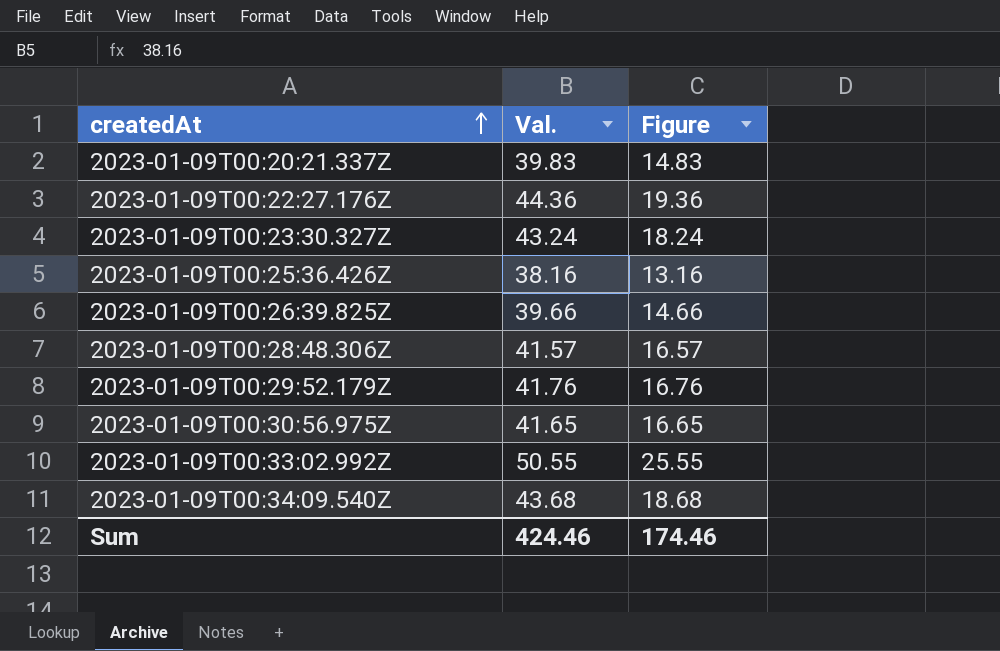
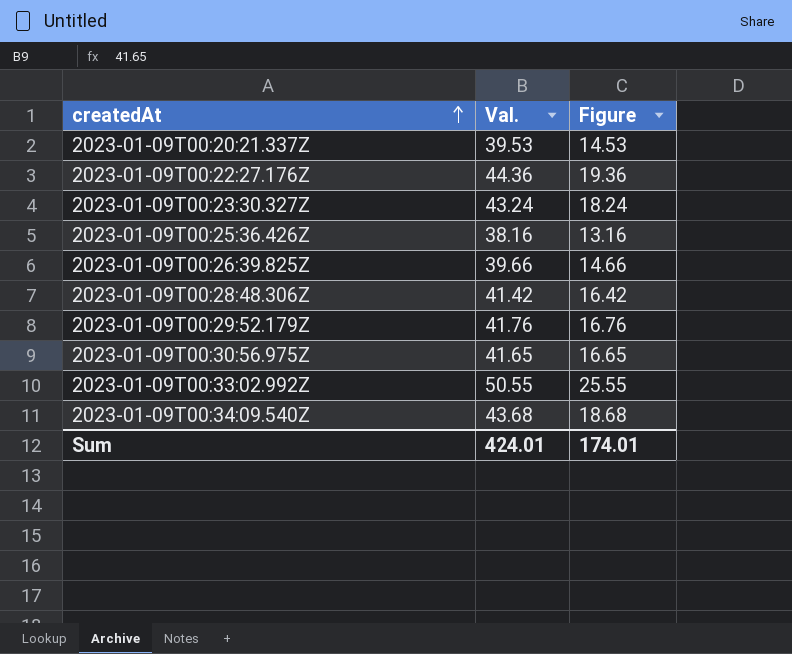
2023-01-09T00:20:21.337Z | Val.: 39.83 -> 39.53
2023-01-09T00:20:21.337Z | Figure: 14.83 -> 14.53
2023-01-09T00:28:48.306Z | Val.: 41.57 -> 41.42
2023-01-09T00:28:48.306Z | Figure: 16.57 -> 16.42
Sum | Val.: 424.46 -> 424.01
Sum | Figure: 174.46 -> 174.01

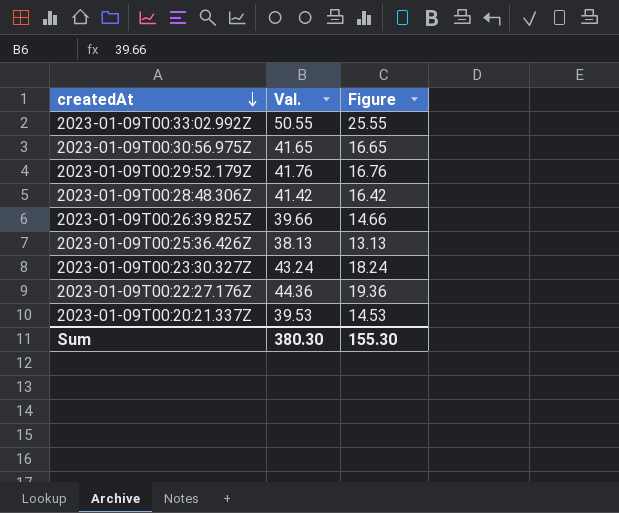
row order: createdAt ascending -> createdAt descending
row 2023-01-09T00:34:09.540Z: 43.68 | 18.68 -> none
2023-01-09T00:25:36.426Z | Val.: 38.16 -> 38.13
2023-01-09T00:25:36.426Z | Figure: 13.16 -> 13.13
Sum | Val.: 424.01 -> 380.30
Sum | Figure: 174.01 -> 155.30

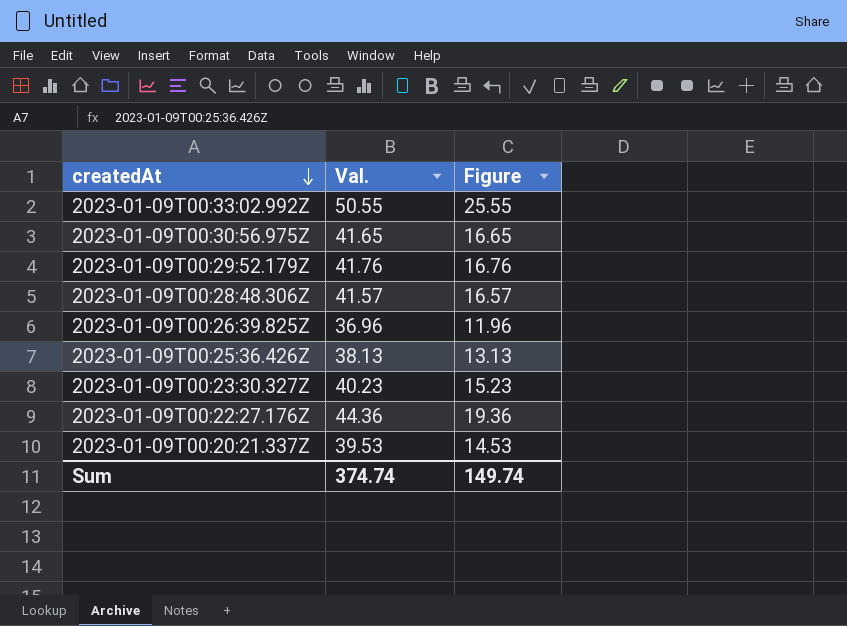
2023-01-09T00:28:48.306Z | Val.: 41.42 -> 41.57
2023-01-09T00:28:48.306Z | Figure: 16.42 -> 16.57
2023-01-09T00:26:39.825Z | Val.: 39.66 -> 36.96
2023-01-09T00:26:39.825Z | Figure: 14.66 -> 11.96
2023-01-09T00:23:30.327Z | Val.: 43.24 -> 40.23
2023-01-09T00:23:30.327Z | Figure: 18.24 -> 15.23
Sum | Val.: 380.30 -> 374.74
Sum | Figure: 155.30 -> 149.74

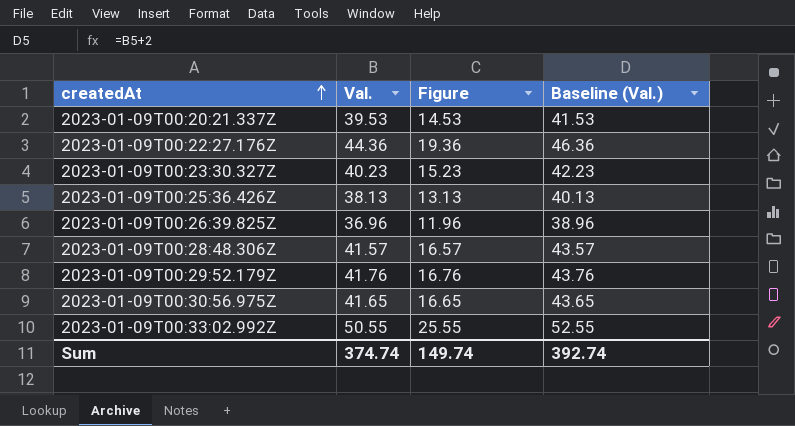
row order: createdAt descending -> createdAt ascending
column Baseline (Val.) | formula: none -> [Val.] + 2

